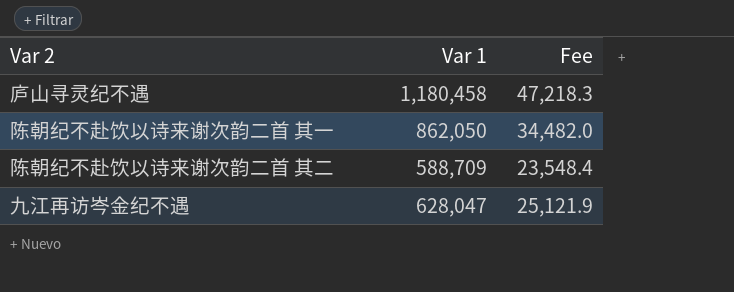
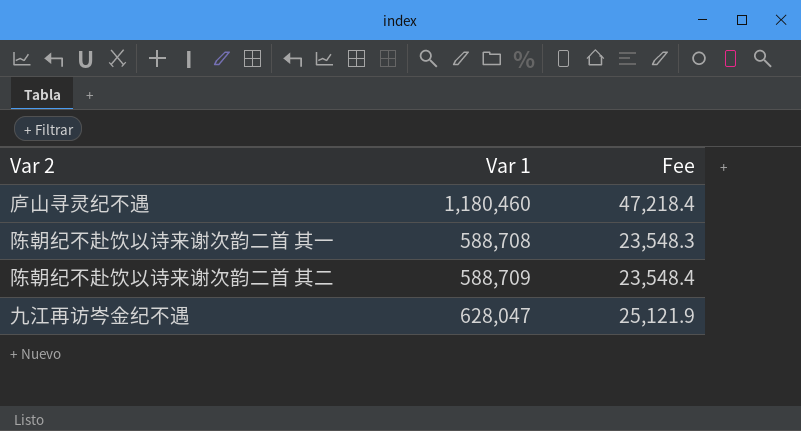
庐山寻灵纪不遇 | Var 1: 1,180,458 -> 1,180,460
庐山寻灵纪不遇 | Fee: 47,218.3 -> 47,218.4
陈朝纪不赴饮以诗来谢次韵二首 其一 | Var 1: 862,050 -> 588,708
陈朝纪不赴饮以诗来谢次韵二首 其一 | Fee: 34,482.0 -> 23,548.3

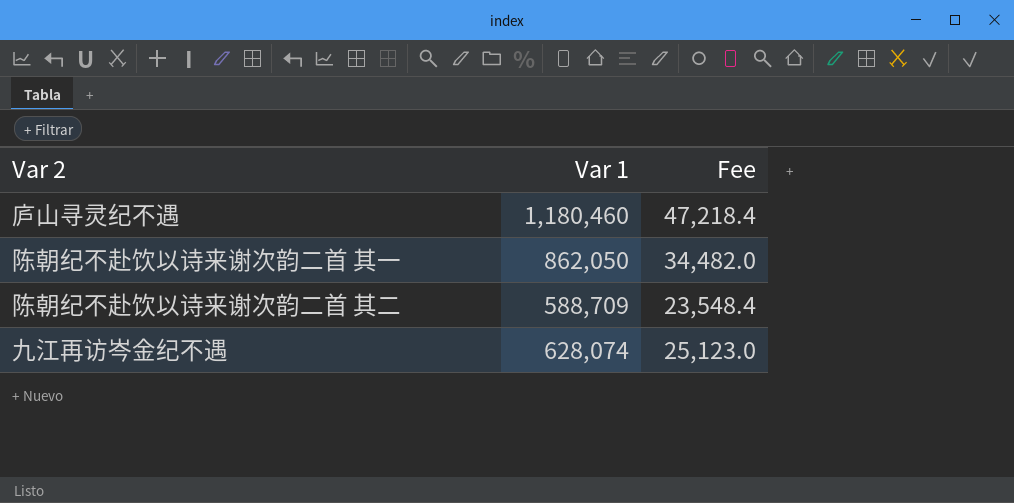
陈朝纪不赴饮以诗来谢次韵二首 其一 | Var 1: 588,708 -> 862,050
陈朝纪不赴饮以诗来谢次韵二首 其一 | Fee: 23,548.3 -> 34,482.0
九江再访岑金纪不遇 | Var 1: 628,047 -> 628,074
九江再访岑金纪不遇 | Fee: 25,121.9 -> 25,123.0

